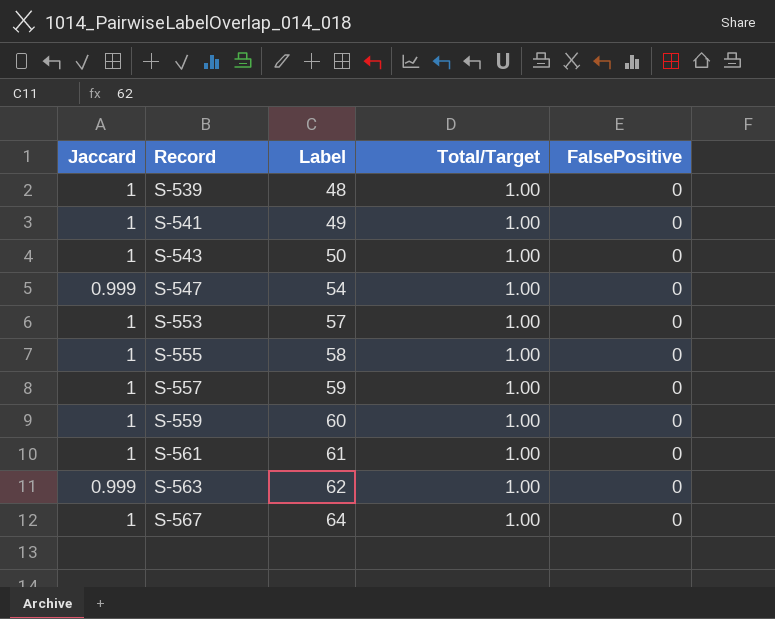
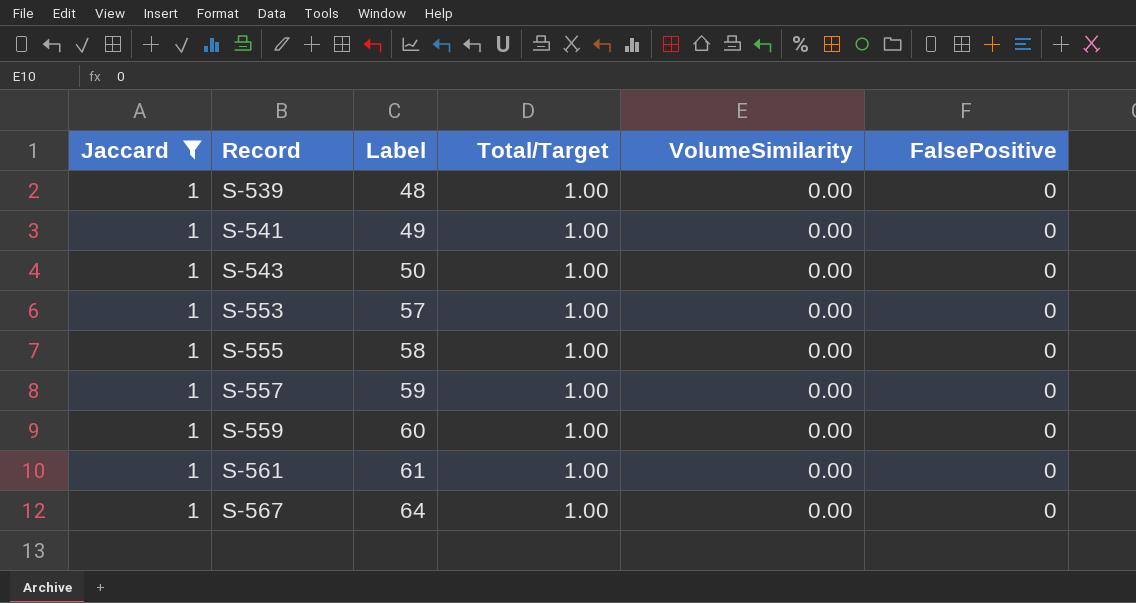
filter: none -> Jaccard = 1
column VolumeSimilarity | position: none -> 5

